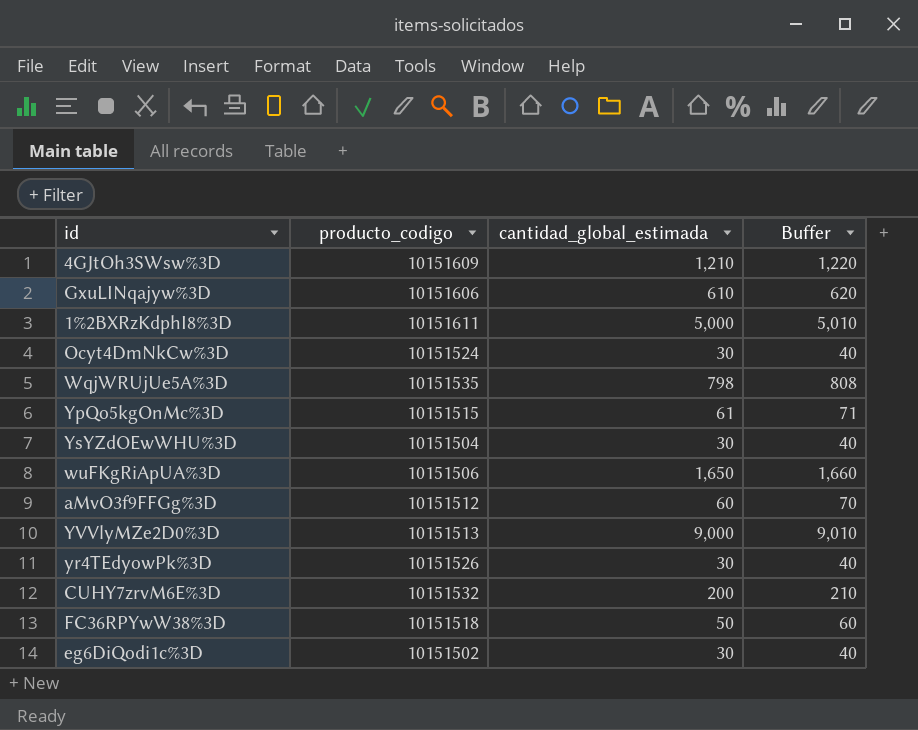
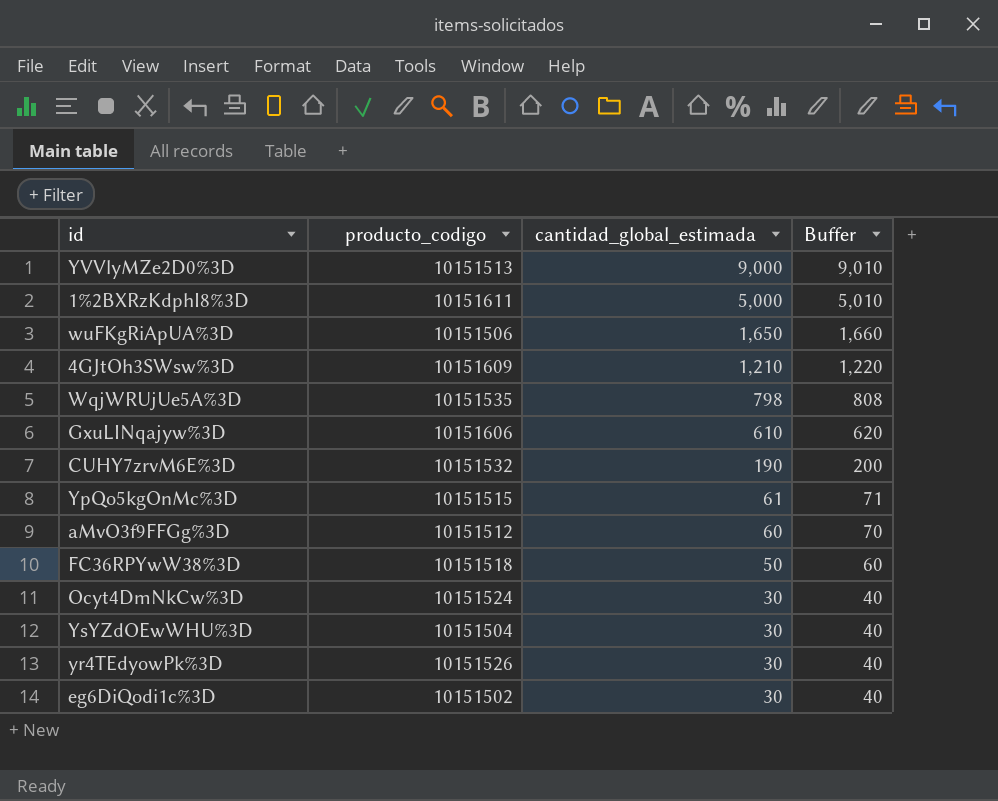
row order: none -> cantidad_global_estimada descending
CUHY7zrvM6E%3D | cantidad_global_estimada: 200 -> 190
CUHY7zrvM6E%3D | Buffer: 210 -> 200

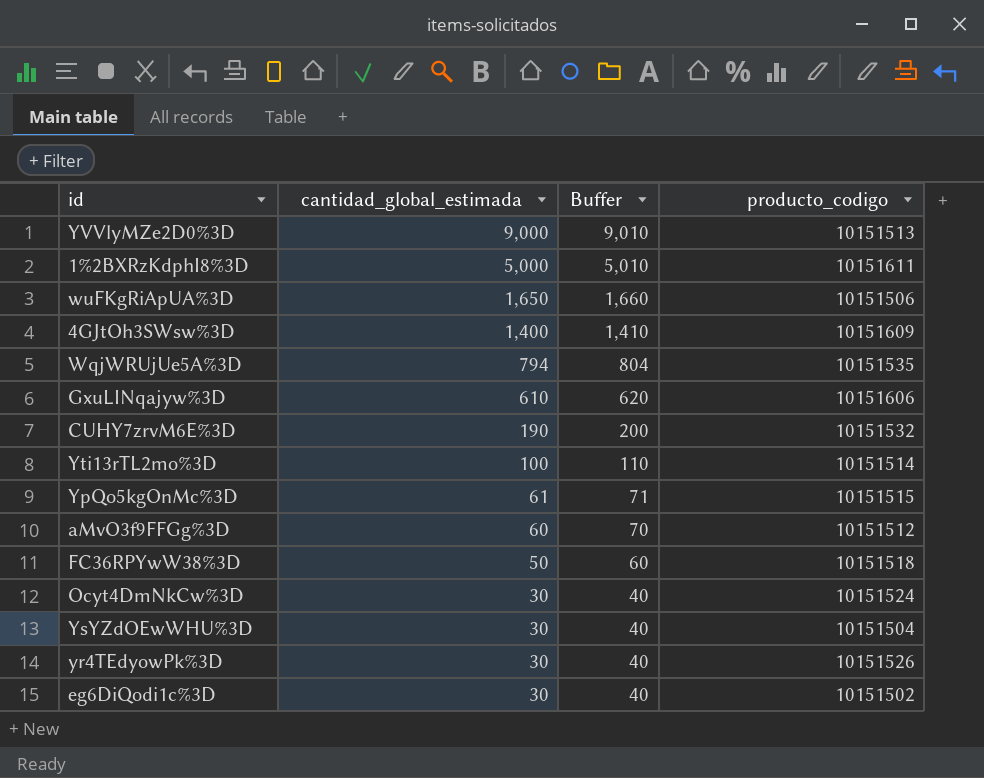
column producto_codigo | position: 2 -> 4
4GJtOh3SWsw%3D | cantidad_global_estimada: 1,210 -> 1,400
4GJtOh3SWsw%3D | Buffer: 1,220 -> 1,410
WqjWRUjUe5A%3D | cantidad_global_estimada: 798 -> 794
WqjWRUjUe5A%3D | Buffer: 808 -> 804
row Yti13rTL2mo%3D: none -> 100 | 110 | 10151514

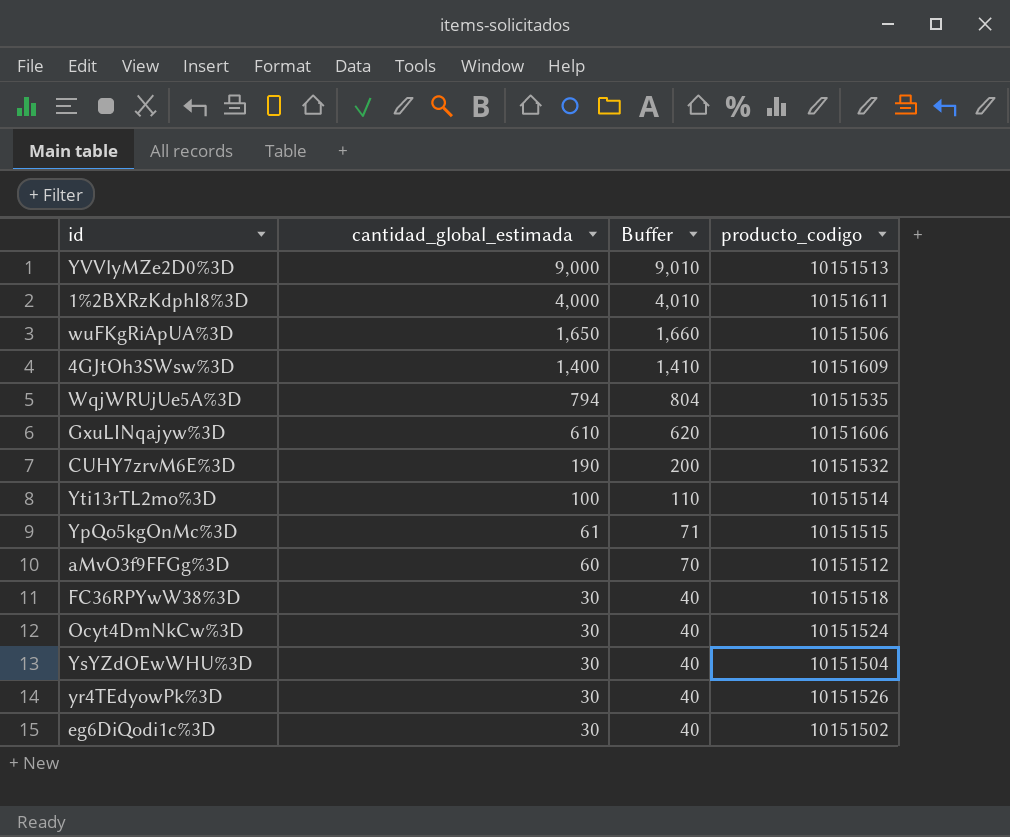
1%2BXRzKdphI8%3D | cantidad_global_estimada: 5,000 -> 4,000
1%2BXRzKdphI8%3D | Buffer: 5,010 -> 4,010
FC36RPYwW38%3D | cantidad_global_estimada: 50 -> 30
FC36RPYwW38%3D | Buffer: 60 -> 40

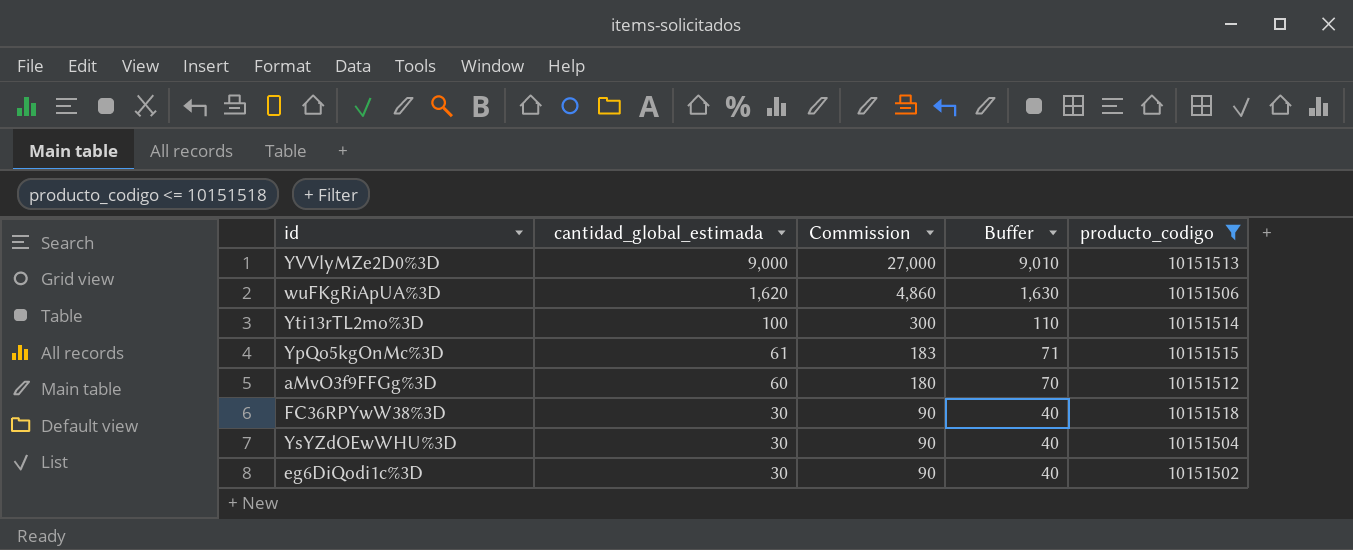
filter: none -> producto_codigo <= 10151518
column Commission | formula: none -> [cantidad_global_estimada] * 3
wuFKgRiApUA%3D | cantidad_global_estimada: 1,650 -> 1,620
wuFKgRiApUA%3D | Buffer: 1,660 -> 1,630

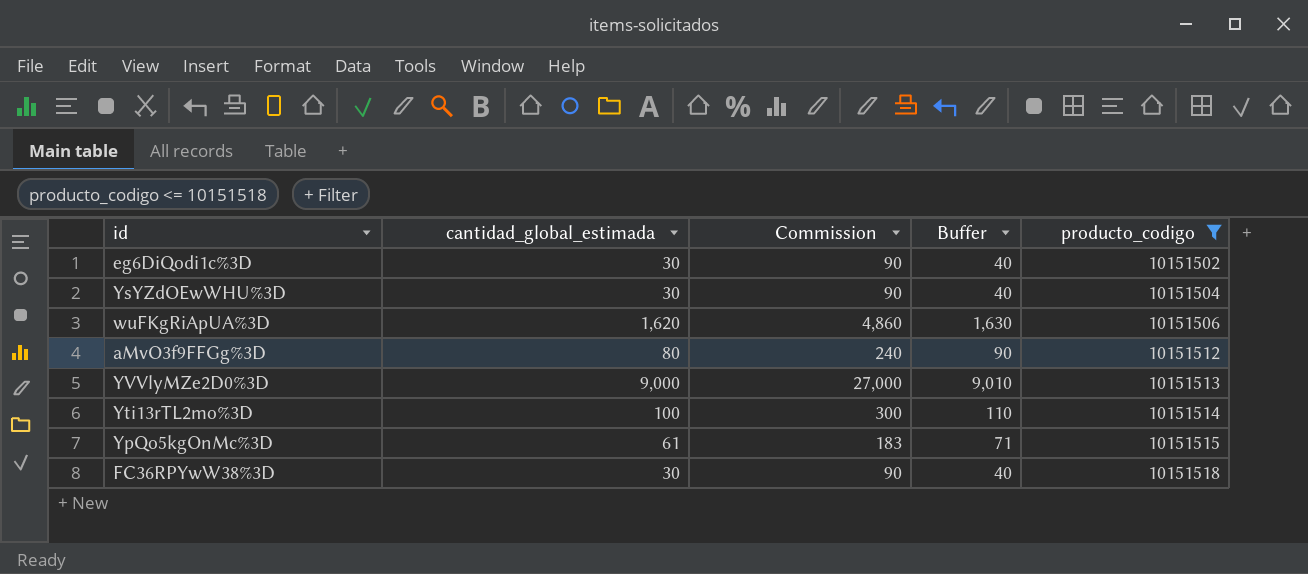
row order: cantidad_global_estimada descending -> producto_codigo ascending
aMvO3f9FFGg%3D | cantidad_global_estimada: 60 -> 80
aMvO3f9FFGg%3D | Commission: 180 -> 240
aMvO3f9FFGg%3D | Buffer: 70 -> 90

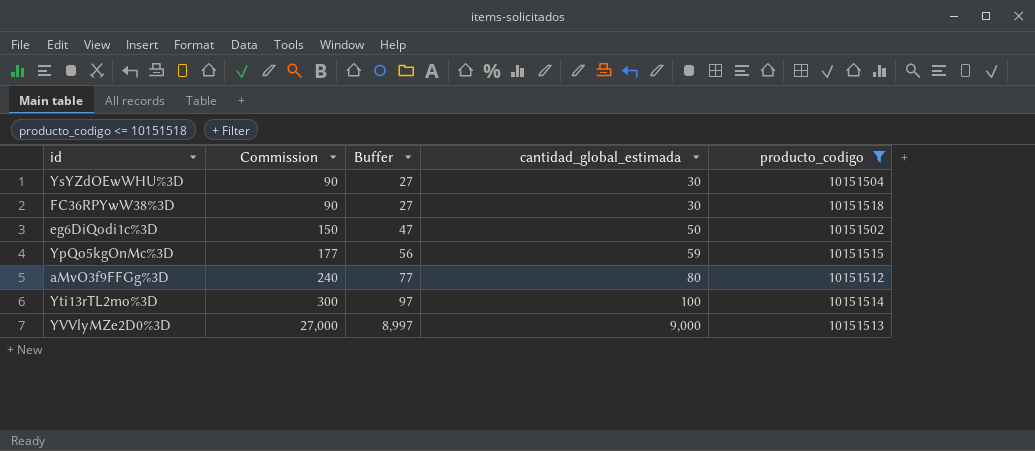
row order: producto_codigo ascending -> Commission ascending
column Buffer | formula: [cantidad_global_estimada] + 10 -> [cantidad_global_estimada] - 3
column cantidad_global_estimada | position: 2 -> 4
row wuFKgRiApUA%3D: 1,620 | 4,860 | 1,630 | 10151506 -> none
eg6DiQodi1c%3D | Commission: 90 -> 150
eg6DiQodi1c%3D | cantidad_global_estimada: 30 -> 50
YpQo5kgOnMc%3D | Commission: 183 -> 177
YpQo5kgOnMc%3D | cantidad_global_estimada: 61 -> 59

